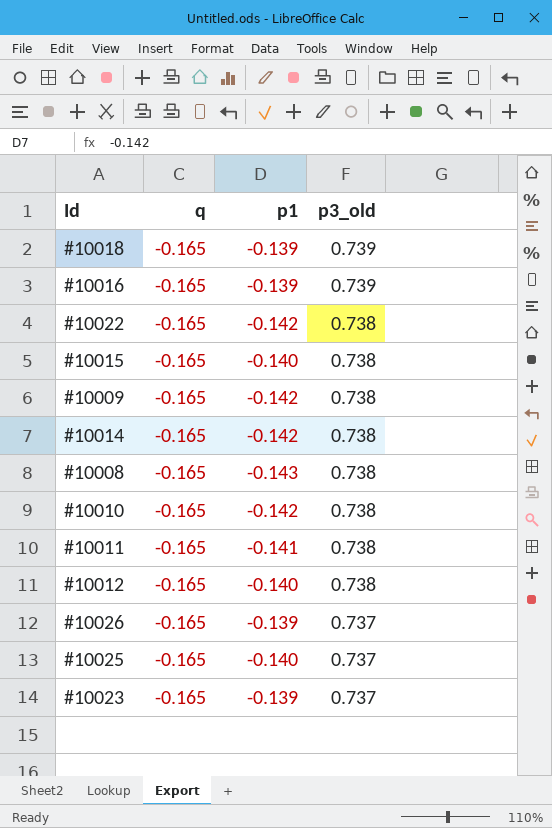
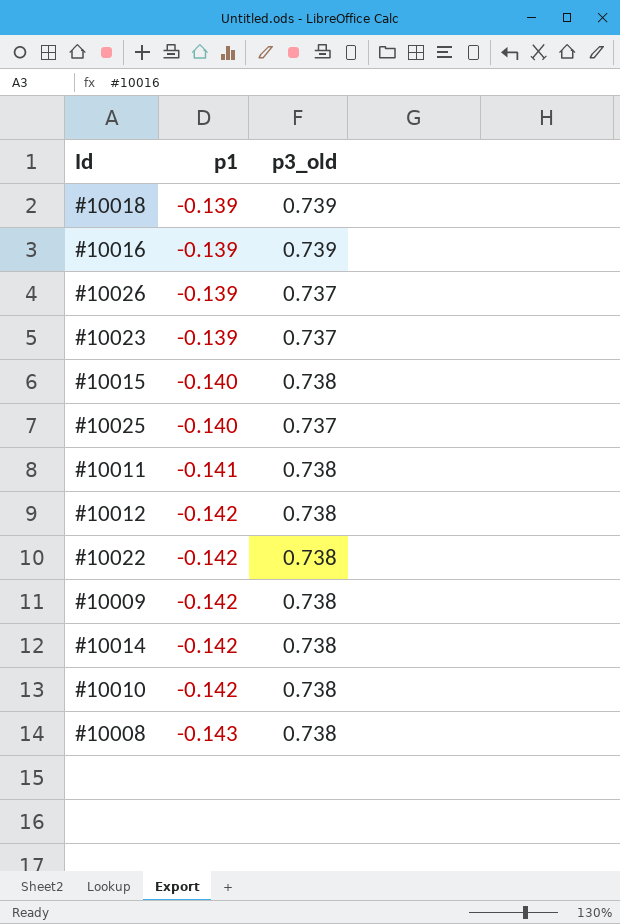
row order: p3_old descending -> p1 descending
column q | position: 2 -> none
#10012 | p1: -0.140 -> -0.142

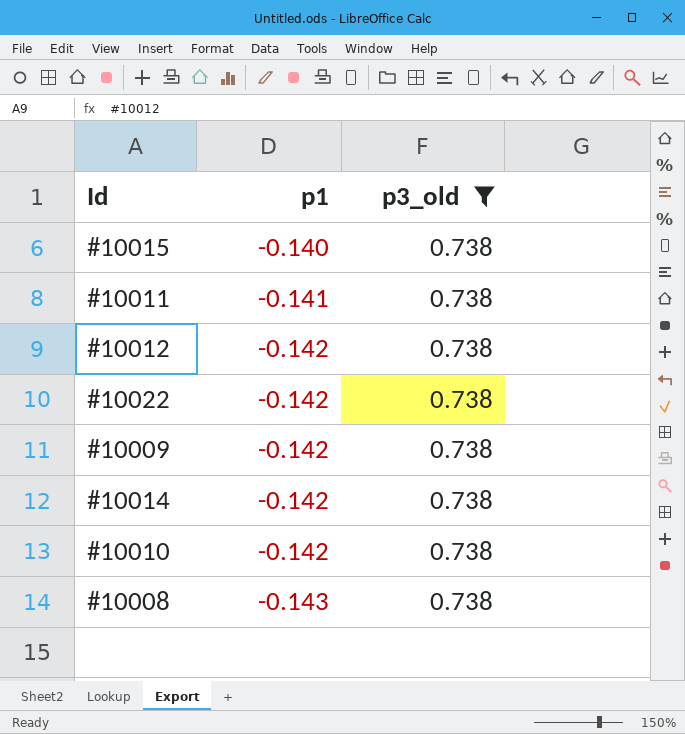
filter: none -> p3_old = 0.738

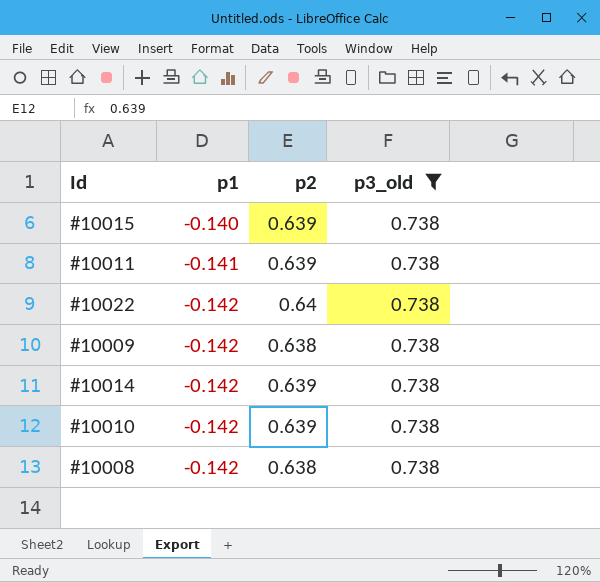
column p2 | position: none -> 3
row #10012: -0.142 | 0.738 -> none
#10008 | p1: -0.143 -> -0.142

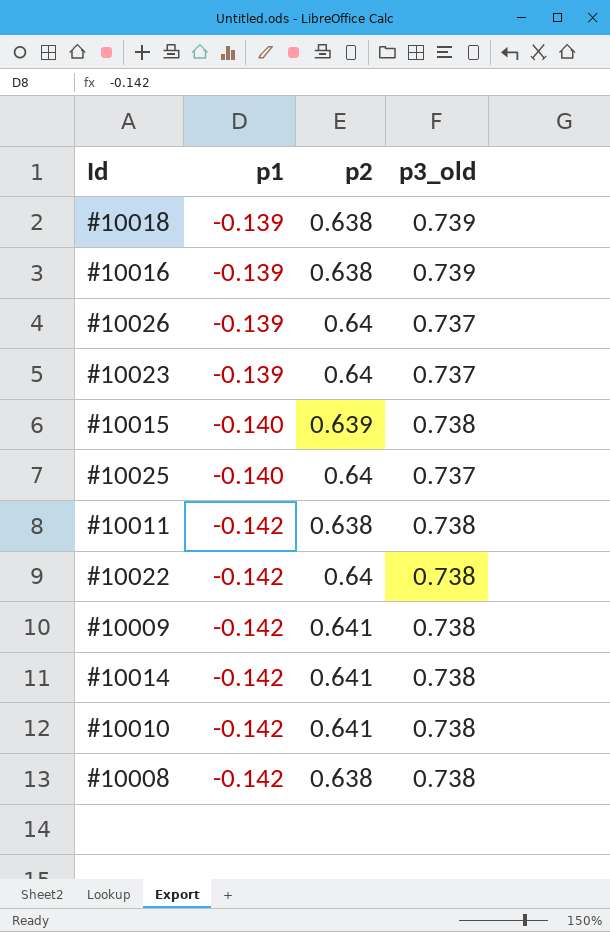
filter: p3_old = 0.738 -> none
#10011 | p1: -0.141 -> -0.142
#10011 | p2: 0.639 -> 0.638
#10009 | p2: 0.638 -> 0.641
#10014 | p2: 0.639 -> 0.641
#10010 | p2: 0.639 -> 0.641

